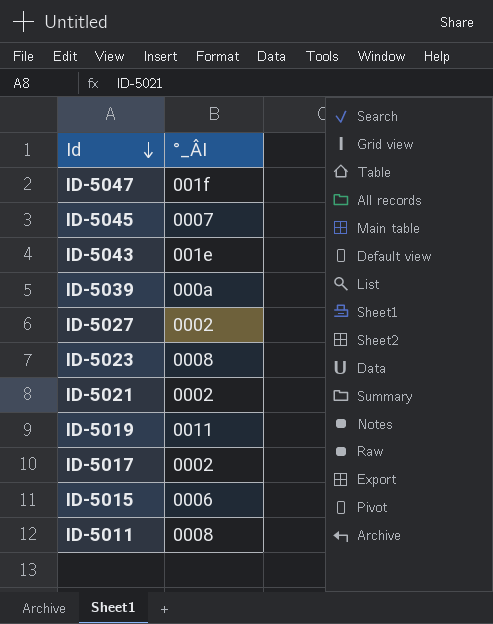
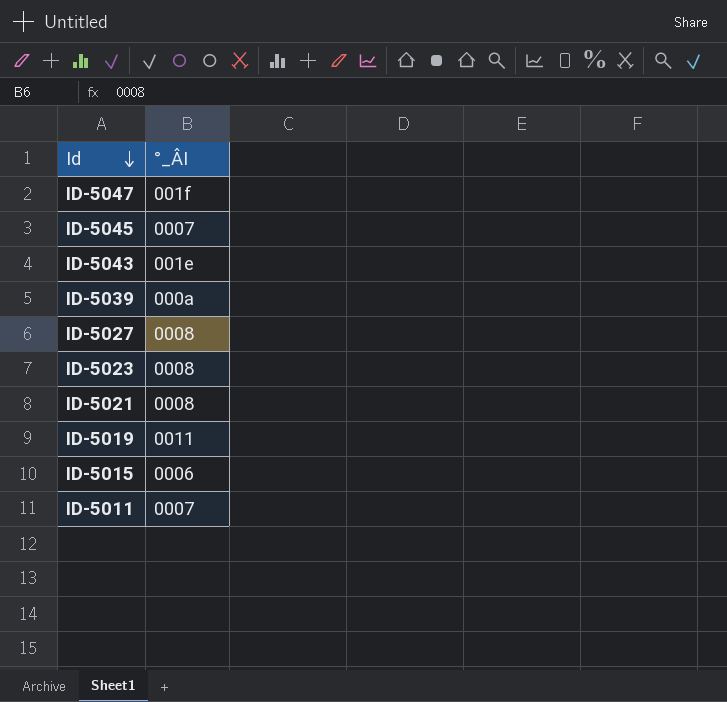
row ID-5017: 0002 -> none
ID-5027 | °_ÂI: 0002 -> 0008
ID-5021 | °_ÂI: 0002 -> 0008
ID-5011 | °_ÂI: 0008 -> 0007

